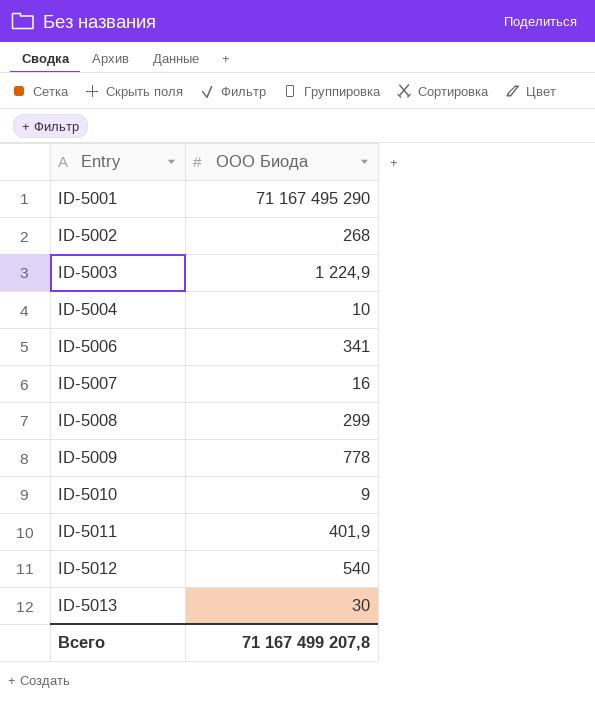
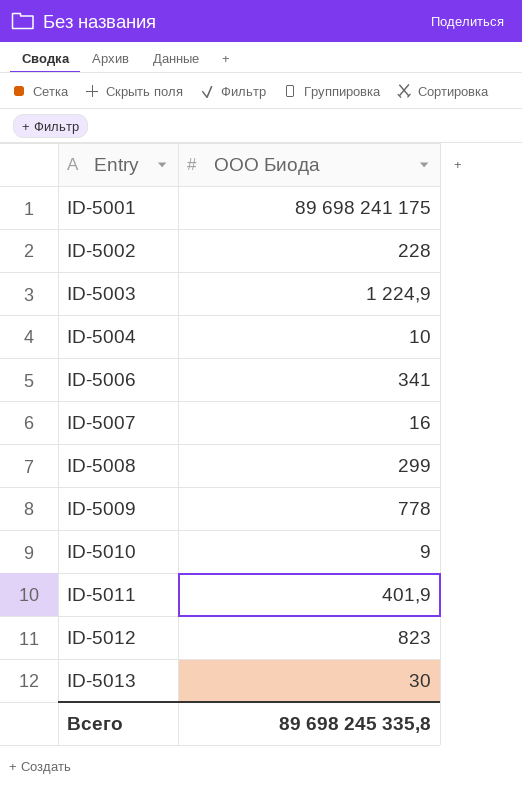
ID-5001 | ООО Биода: 71 167 495 290 -> 89 698 241 175
ID-5002 | ООО Биода: 268 -> 228
ID-5012 | ООО Биода: 540 -> 823
Всего | ООО Биода: 71 167 499 207,8 -> 89 698 245 335,8

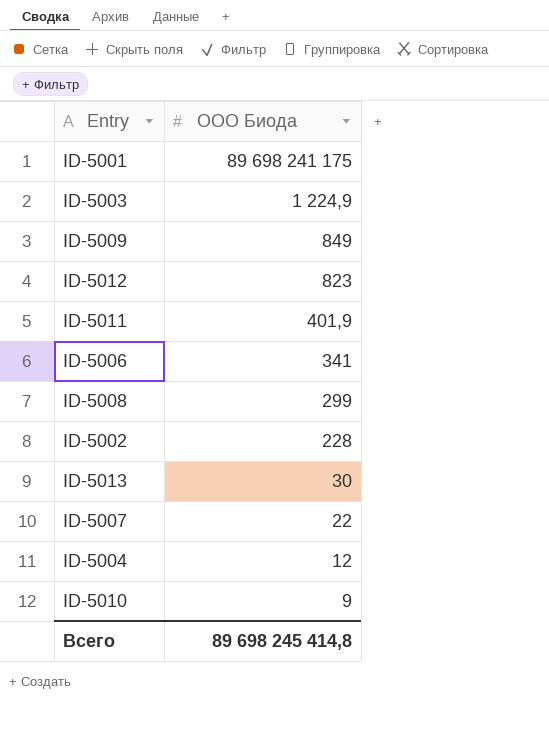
row order: Entry ascending -> ООО Биода descending
ID-5009 | ООО Биода: 778 -> 849
ID-5007 | ООО Биода: 16 -> 22
ID-5004 | ООО Биода: 10 -> 12
Всего | ООО Биода: 89 698 245 335,8 -> 89 698 245 414,8

